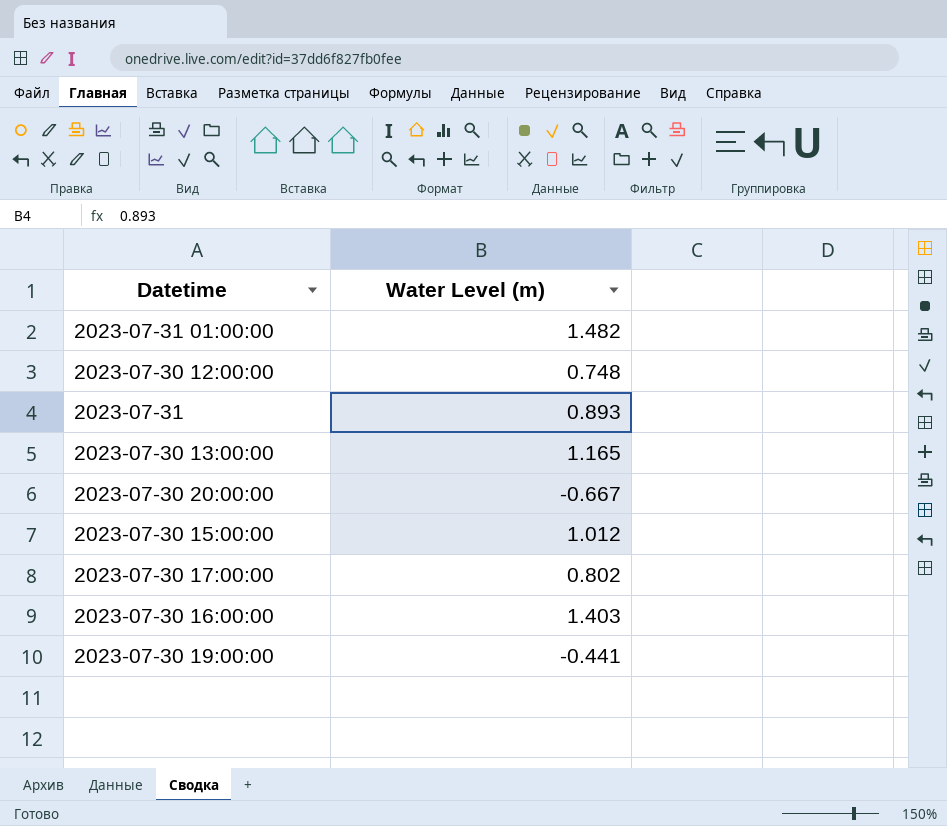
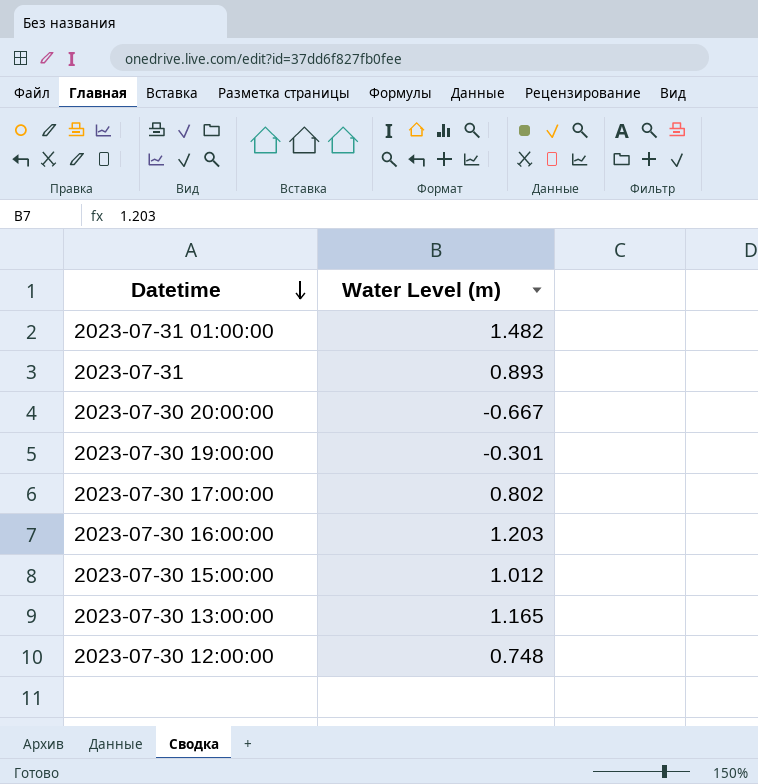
row order: none -> Datetime descending
2023-07-30 19:00:00 | Water Level (m): -0.441 -> -0.301
2023-07-30 16:00:00 | Water Level (m): 1.403 -> 1.203

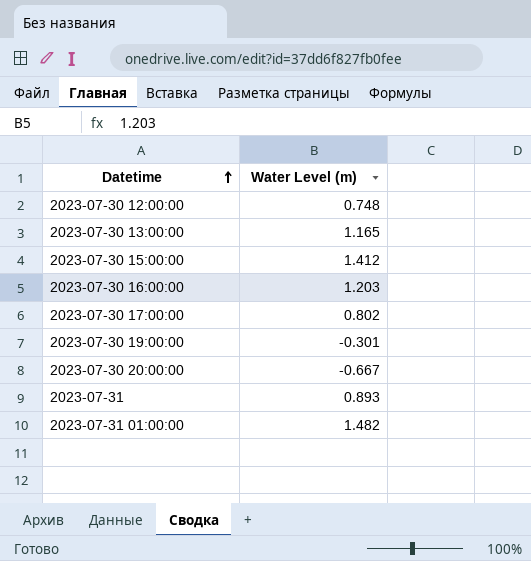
row order: Datetime descending -> Datetime ascending
2023-07-30 15:00:00 | Water Level (m): 1.012 -> 1.412

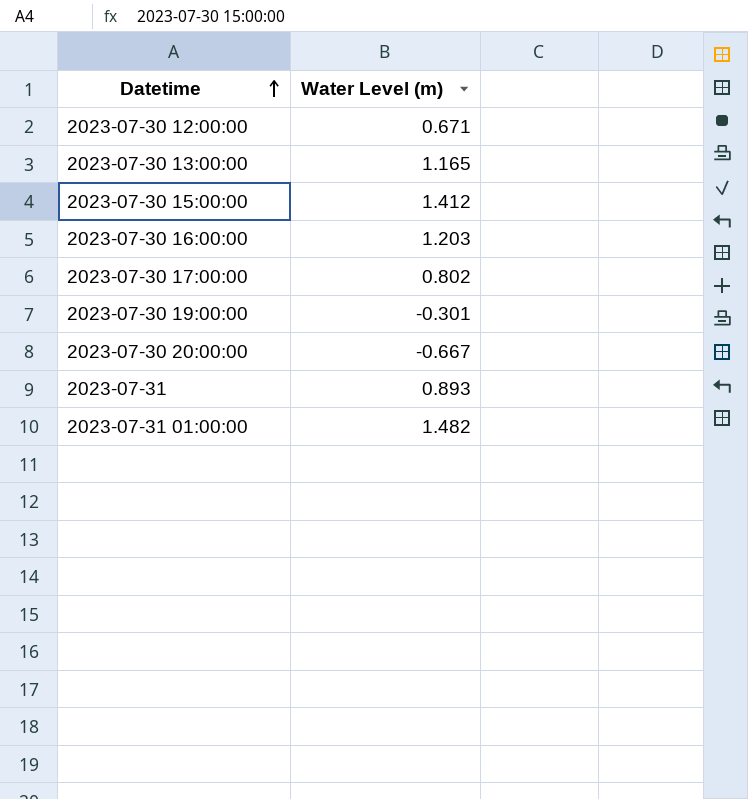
2023-07-30 12:00:00 | Water Level (m): 0.748 -> 0.671

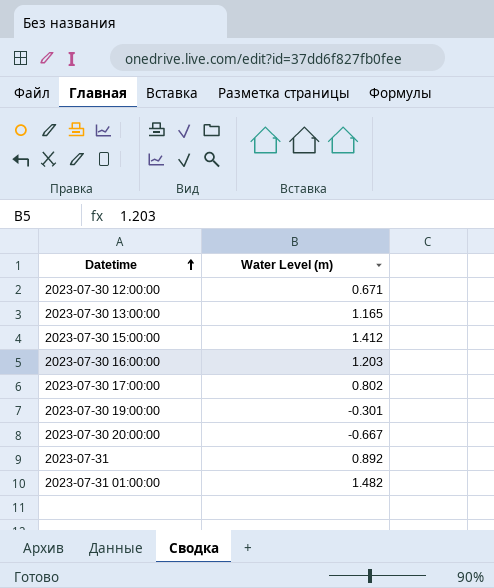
2023-07-31 | Water Level (m): 0.893 -> 0.892

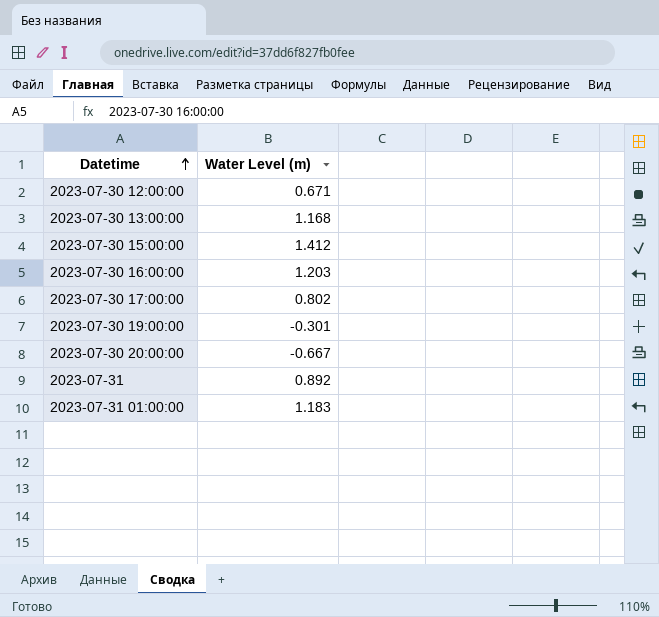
2023-07-30 13:00:00 | Water Level (m): 1.165 -> 1.168
2023-07-31 01:00:00 | Water Level (m): 1.482 -> 1.183

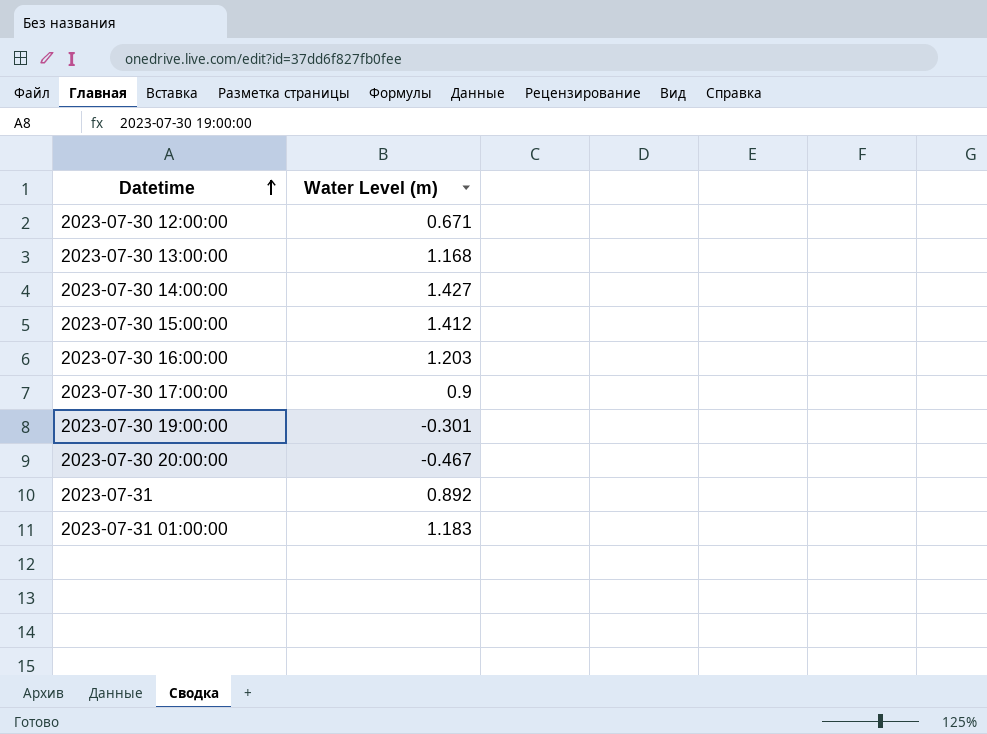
row 2023-07-30 14:00:00: none -> 1.427
2023-07-30 17:00:00 | Water Level (m): 0.802 -> 0.9
2023-07-30 20:00:00 | Water Level (m): -0.667 -> -0.467

